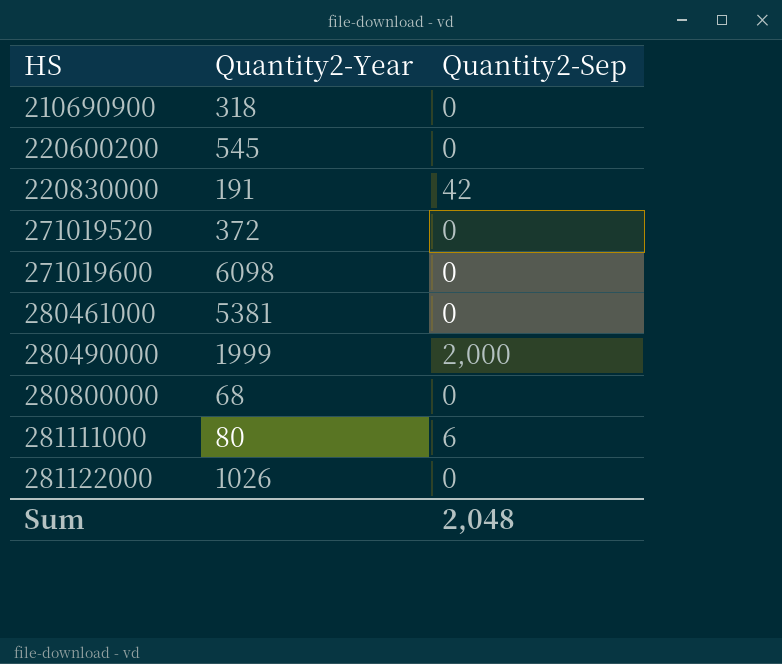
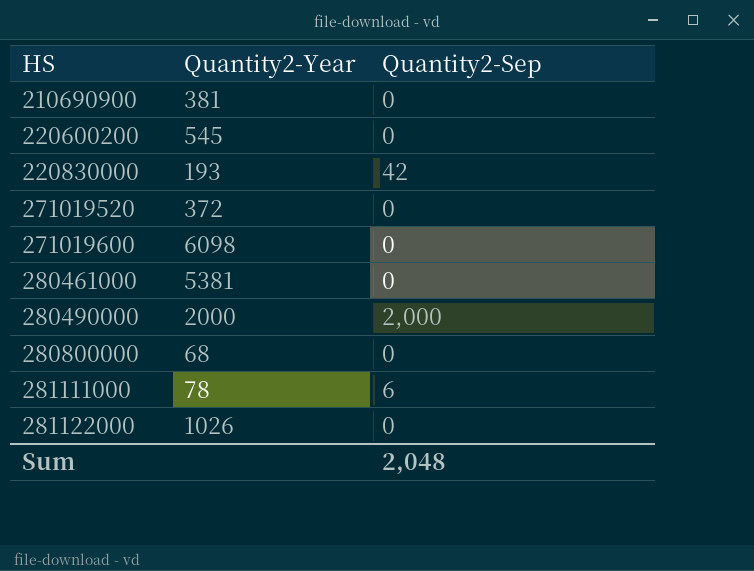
210690900 | Quantity2-Year: 318 -> 381
220830000 | Quantity2-Year: 191 -> 193
280490000 | Quantity2-Year: 1999 -> 2000
281111000 | Quantity2-Year: 80 -> 78

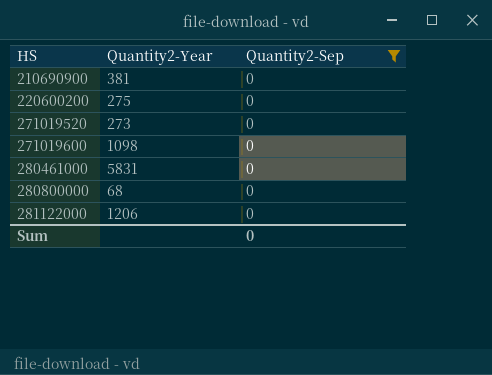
filter: none -> Quantity2-Sep = 0
220600200 | Quantity2-Year: 545 -> 275
271019520 | Quantity2-Year: 372 -> 273
271019600 | Quantity2-Year: 6098 -> 1098
280461000 | Quantity2-Year: 5381 -> 5831
281122000 | Quantity2-Year: 1026 -> 1206
Sum | Quantity2-Sep: 2,048 -> 0

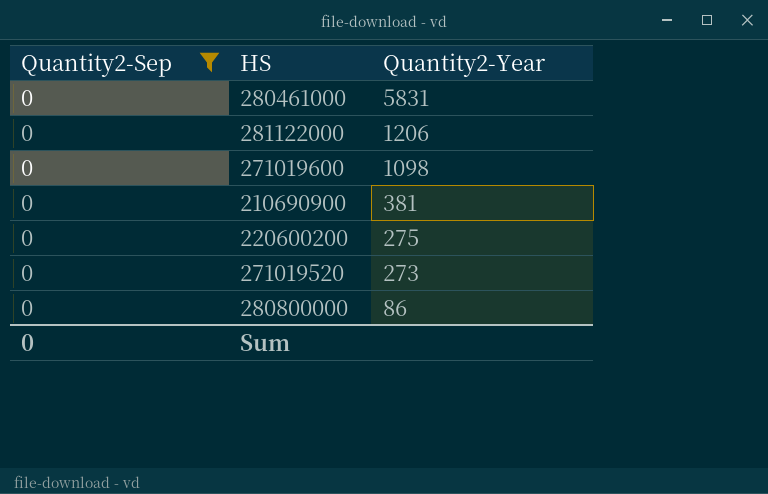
row order: HS ascending -> Quantity2-Year descending
column Quantity2-Sep | position: 3 -> 1
280800000 | Quantity2-Year: 68 -> 86

